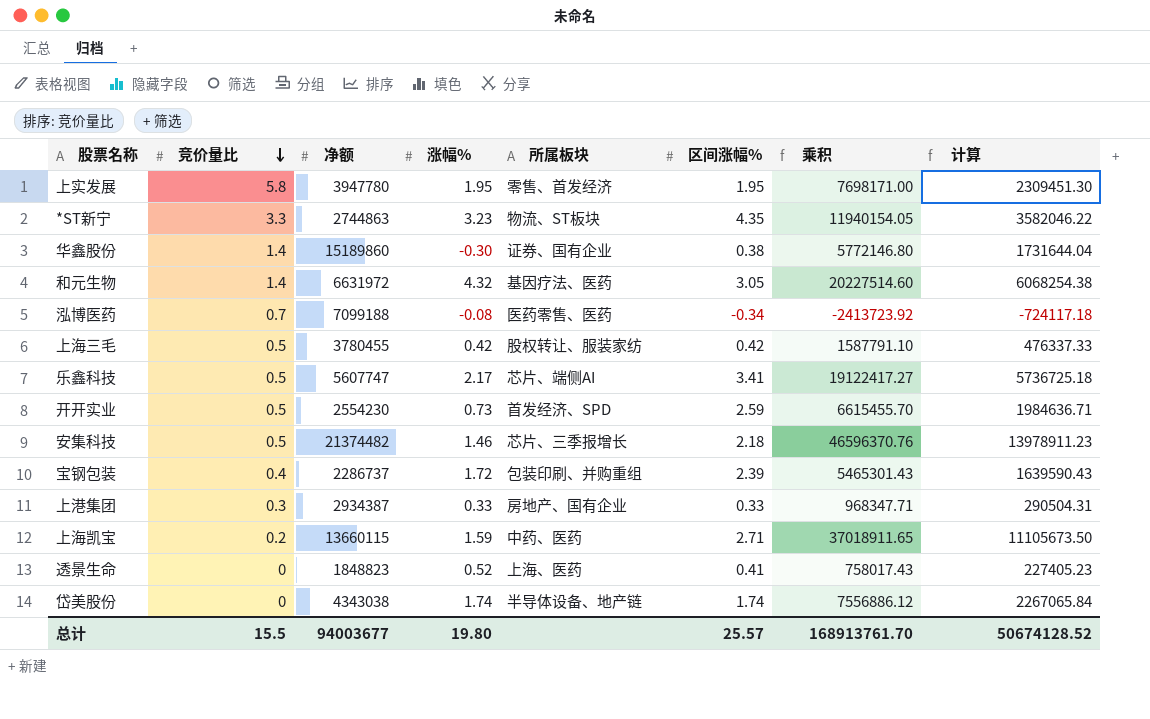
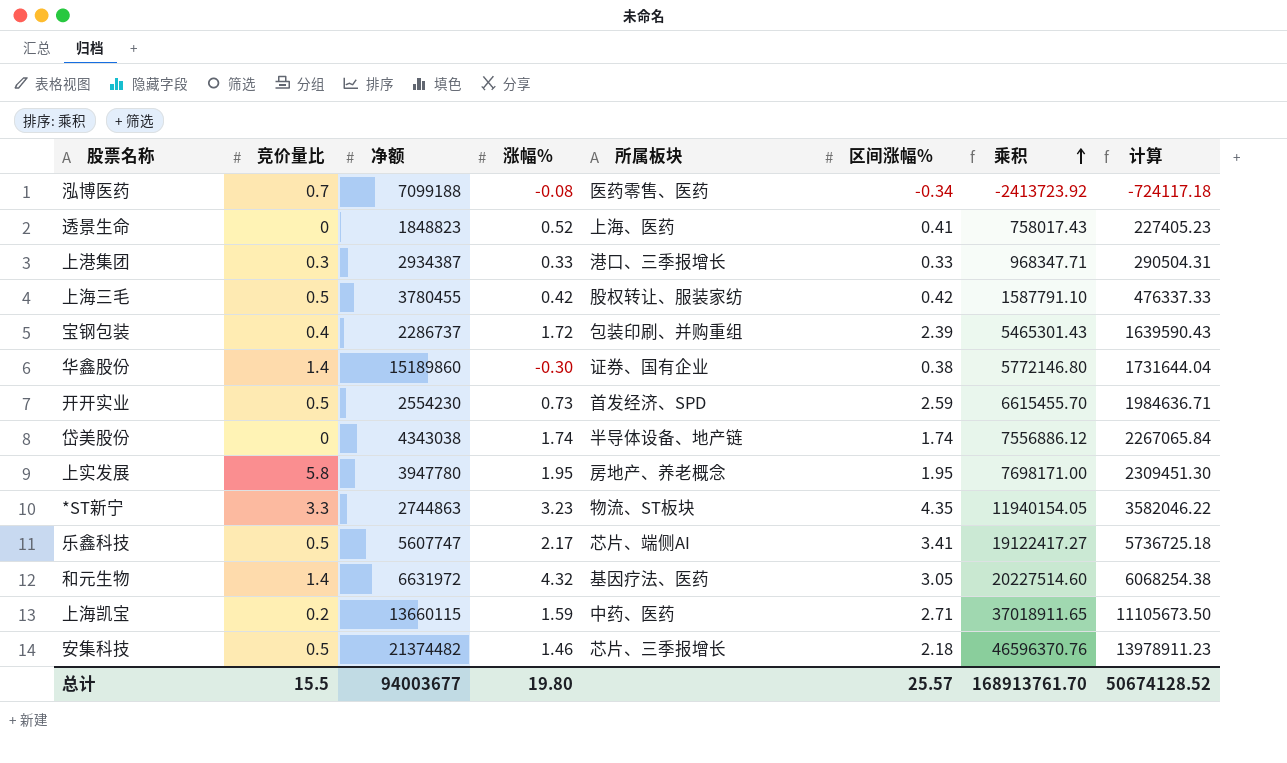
row order: 竞价量比 descending -> 乘积 ascending
上港集团 | 所属板块: 房地产、国有企业 -> 港口、三季报增长
上实发展 | 所属板块: 零售、首发经济 -> 房地产、养老概念

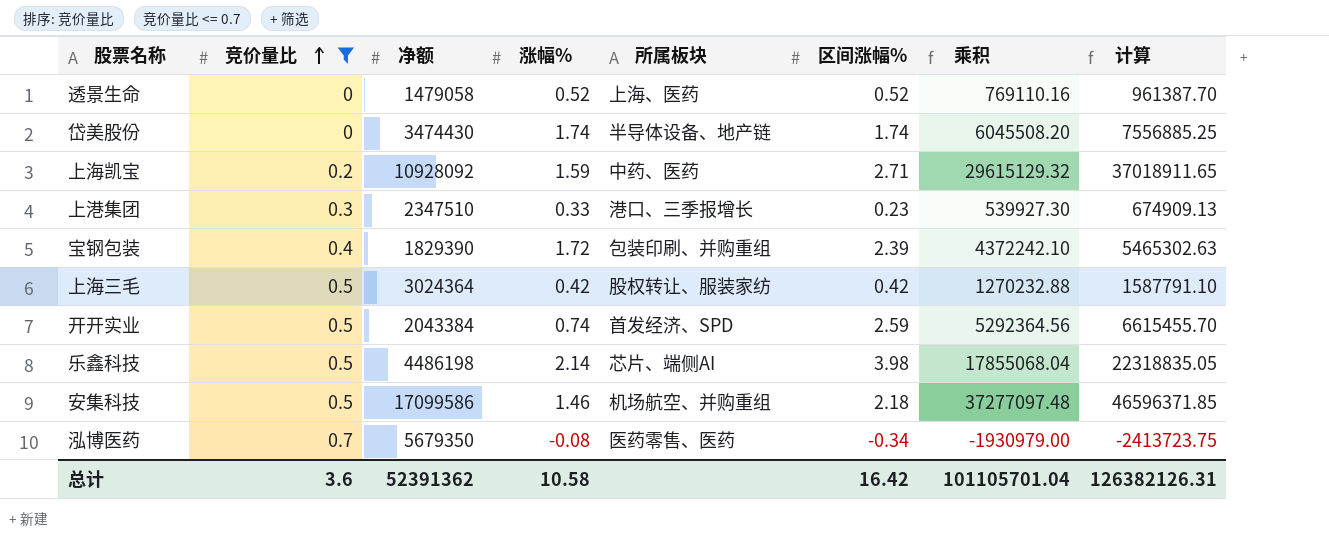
filter: none -> 竞价量比 <= 0.7
row order: 乘积 ascending -> 竞价量比 ascending
column 计算 | formula: [乘积] * 0.3 -> [乘积] * 1.25
透景生命 | 净额: 1848823 -> 1479058
透景生命 | 区间涨幅%: 0.41 -> 0.52
透景生命 | 乘积: 758017.43 -> 769110.16
岱美股份 | 净额: 4343038 -> 3474430
岱美股份 | 乘积: 7556886.12 -> 6045508.20
上海凯宝 | 净额: 13660115 -> 10928092
上海凯宝 | 乘积: 37018911.65 -> 29615129.32
上港集团 | 净额: 2934387 -> 2347510
上港集团 | 区间涨幅%: 0.33 -> 0.23
上港集团 | 乘积: 968347.71 -> 539927.30
宝钢包装 | 净额: 2286737 -> 1829390
宝钢包装 | 乘积: 5465301.43 -> 4372242.10
上海三毛 | 净额: 3780455 -> 3024364
上海三毛 | 乘积: 1587791.10 -> 1270232.88
开开实业 | 净额: 2554230 -> 2043384
开开实业 | 涨幅%: 0.73 -> 0.74
开开实业 | 乘积: 6615455.70 -> 5292364.56
乐鑫科技 | 净额: 5607747 -> 4486198
乐鑫科技 | 涨幅%: 2.17 -> 2.14
乐鑫科技 | 区间涨幅%: 3.41 -> 3.98
乐鑫科技 | 乘积: 19122417.27 -> 17855068.04
安集科技 | 净额: 21374482 -> 17099586
安集科技 | 所属板块: 芯片、三季报增长 -> 机场航空、并购重组
安集科技 | 乘积: 46596370.76 -> 37277097.48
泓博医药 | 净额: 7099188 -> 5679350
泓博医药 | 乘积: -2413723.92 -> -1930979.00
总计 | 竞价量比: 15.5 -> 3.6
总计 | 净额: 94003677 -> 52391362
总计 | 涨幅%: 19.80 -> 10.58
总计 | 区间涨幅%: 25.57 -> 16.42
总计 | 乘积: 168913761.70 -> 101105701.04
总计 | 计算: 50674128.52 -> 126382126.31

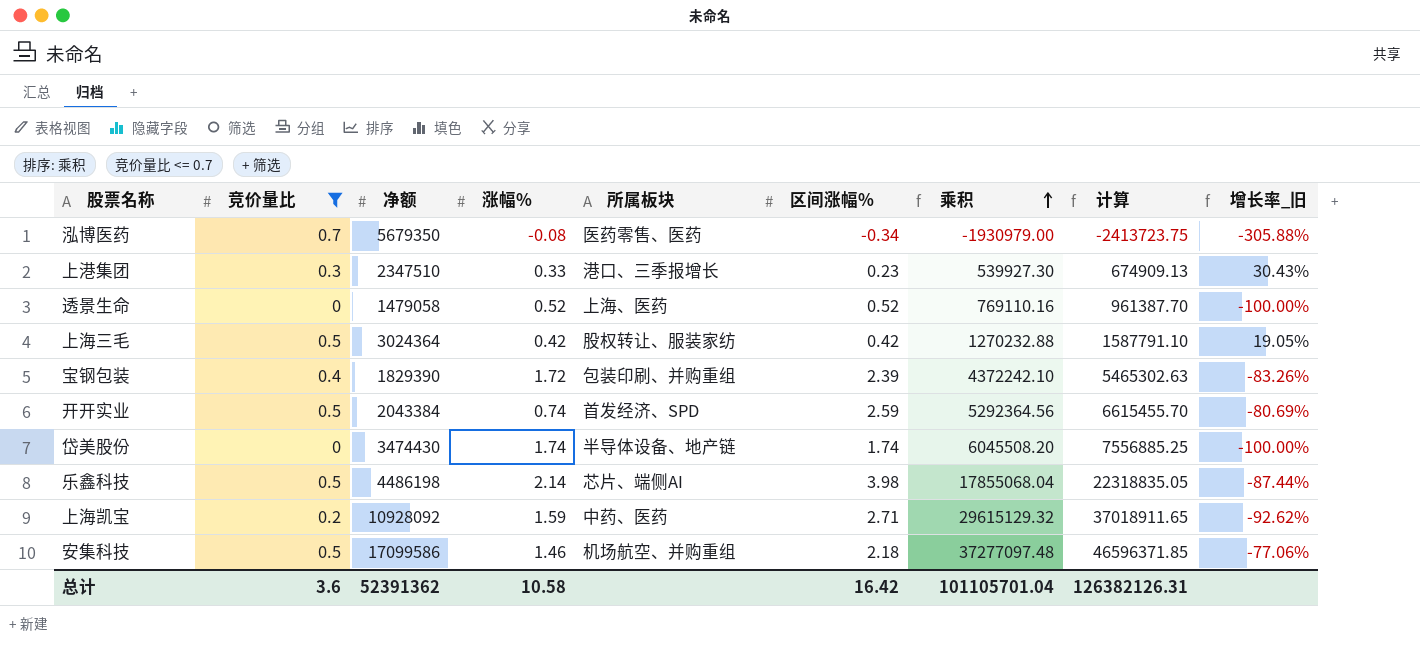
row order: 竞价量比 ascending -> 乘积 ascending
column 增长率_旧 | formula: none -> ([竞价量比] - [区间涨幅%]) / [区间涨幅%]

